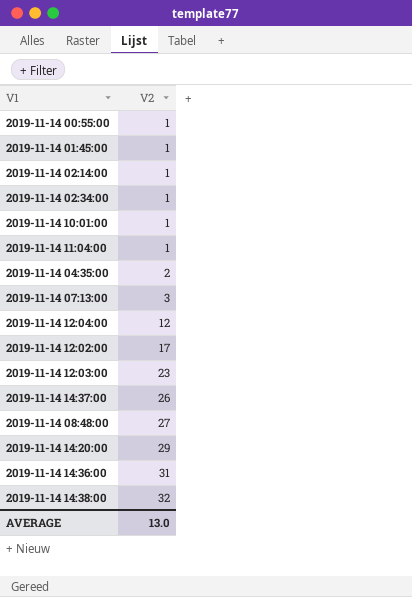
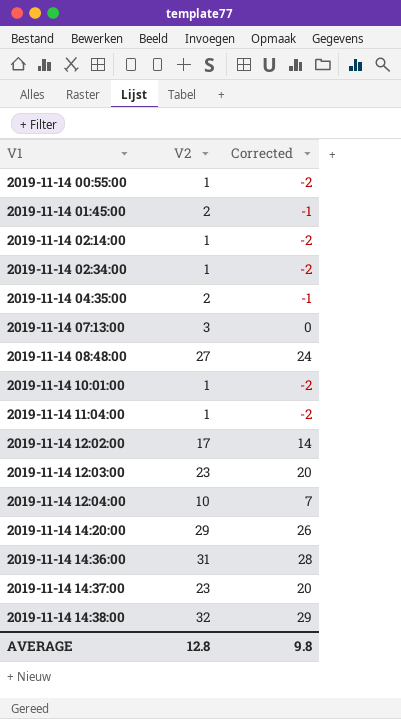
row order: V2 ascending -> V1 ascending
column Corrected | formula: none -> [V2] - 3
2019-11-14 01:45:00 | V2: 1 -> 2
2019-11-14 12:04:00 | V2: 12 -> 10
2019-11-14 14:37:00 | V2: 26 -> 23
AVERAGE | V2: 13.0 -> 12.8

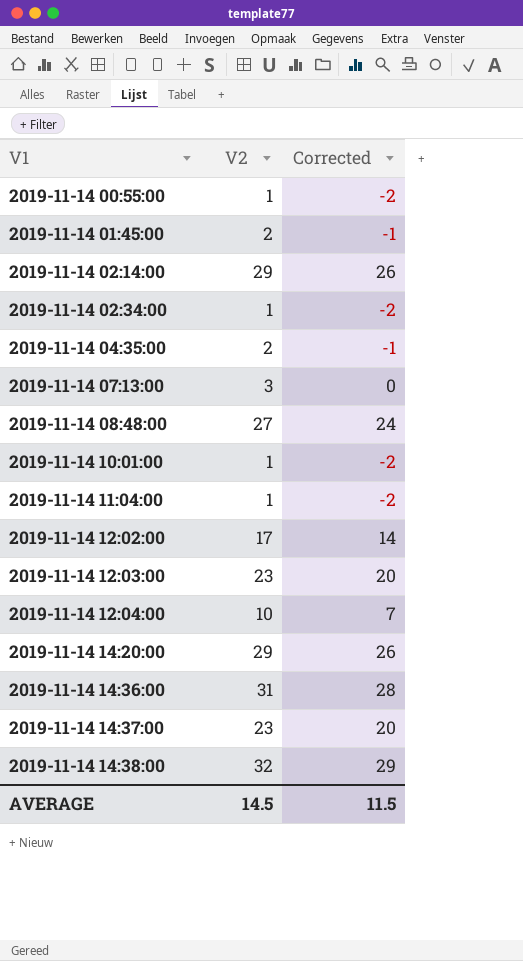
2019-11-14 02:14:00 | V2: 1 -> 29
2019-11-14 02:14:00 | Corrected: -2 -> 26
AVERAGE | V2: 12.8 -> 14.5
AVERAGE | Corrected: 9.8 -> 11.5

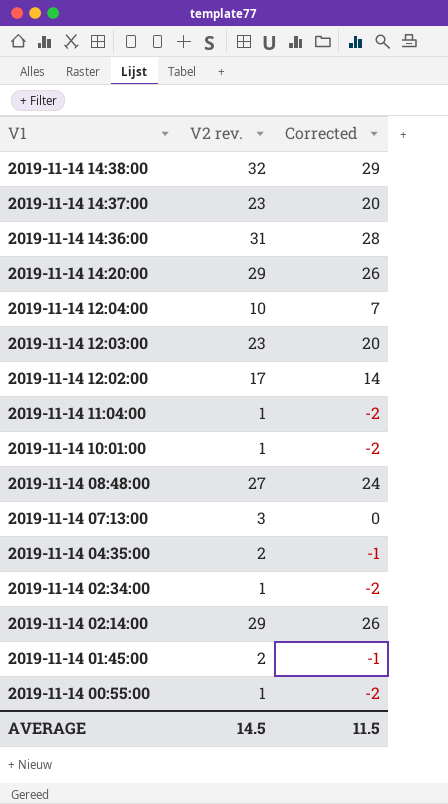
row order: V1 ascending -> V1 descending
column name: V2 -> V2 rev.

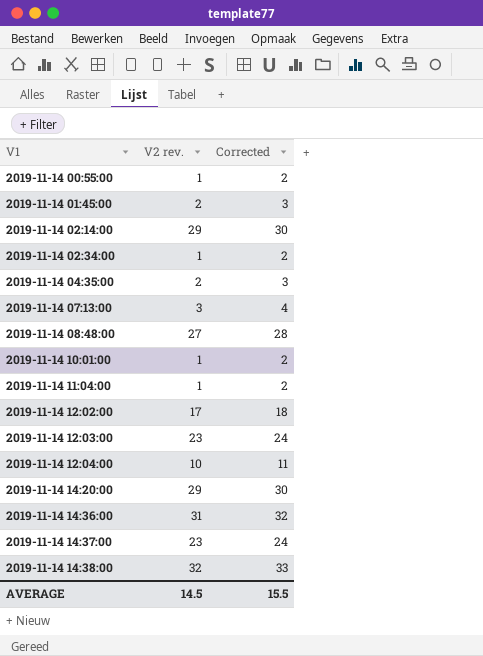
row order: V1 descending -> V1 ascending
column Corrected | formula: [V2 rev.] - 3 -> [V2 rev.] + 1
AVERAGE | Corrected: 11.5 -> 15.5

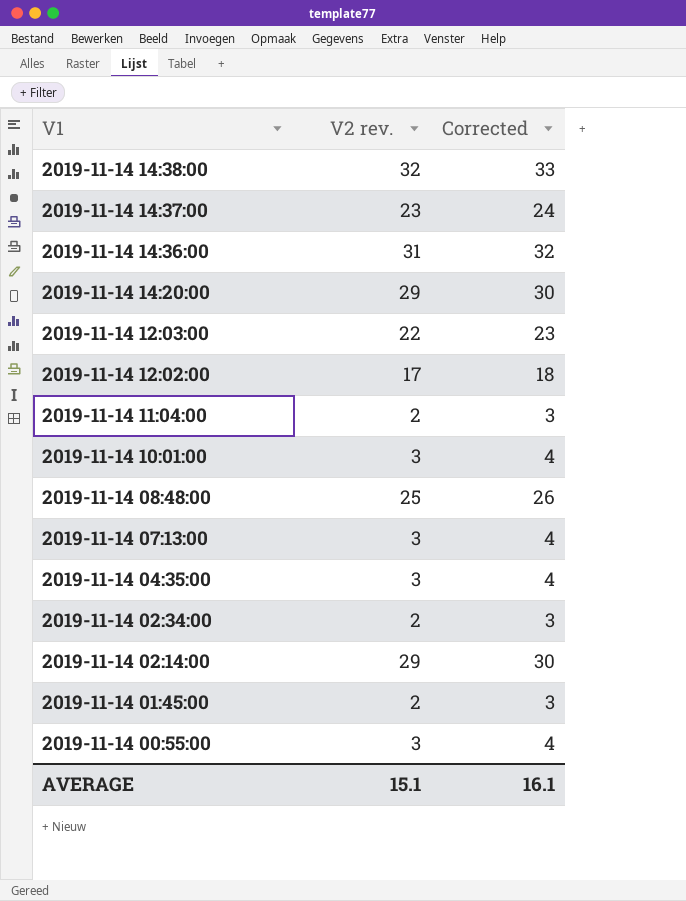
row order: V1 ascending -> V1 descending
row 2019-11-14 12:04:00: 10 | 11 -> none
2019-11-14 12:03:00 | V2 rev.: 23 -> 22
2019-11-14 12:03:00 | Corrected: 24 -> 23
2019-11-14 11:04:00 | V2 rev.: 1 -> 2
2019-11-14 11:04:00 | Corrected: 2 -> 3
2019-11-14 10:01:00 | V2 rev.: 1 -> 3
2019-11-14 10:01:00 | Corrected: 2 -> 4
2019-11-14 08:48:00 | V2 rev.: 27 -> 25
2019-11-14 08:48:00 | Corrected: 28 -> 26
2019-11-14 04:35:00 | V2 rev.: 2 -> 3
2019-11-14 04:35:00 | Corrected: 3 -> 4
2019-11-14 02:34:00 | V2 rev.: 1 -> 2
2019-11-14 02:34:00 | Corrected: 2 -> 3
2019-11-14 00:55:00 | V2 rev.: 1 -> 3
2019-11-14 00:55:00 | Corrected: 2 -> 4
AVERAGE | V2 rev.: 14.5 -> 15.1
AVERAGE | Corrected: 15.5 -> 16.1

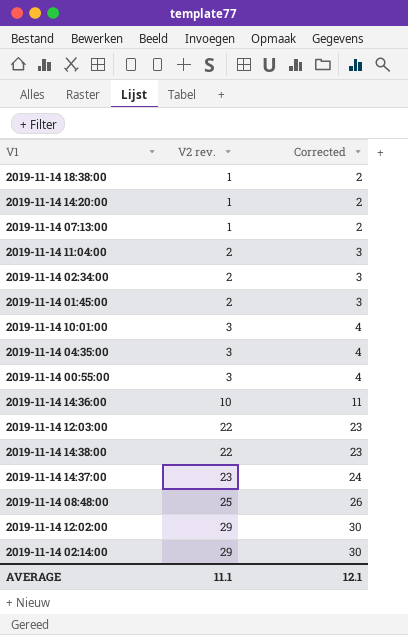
row order: V1 descending -> V2 rev. ascending
row 2019-11-14 18:38:00: none -> 1 | 2
2019-11-14 14:20:00 | V2 rev.: 29 -> 1
2019-11-14 14:20:00 | Corrected: 30 -> 2
2019-11-14 07:13:00 | V2 rev.: 3 -> 1
2019-11-14 07:13:00 | Corrected: 4 -> 2
2019-11-14 14:36:00 | V2 rev.: 31 -> 10
2019-11-14 14:36:00 | Corrected: 32 -> 11
2019-11-14 14:38:00 | V2 rev.: 32 -> 22
2019-11-14 14:38:00 | Corrected: 33 -> 23
2019-11-14 12:02:00 | V2 rev.: 17 -> 29
2019-11-14 12:02:00 | Corrected: 18 -> 30
AVERAGE | V2 rev.: 15.1 -> 11.1
AVERAGE | Corrected: 16.1 -> 12.1

